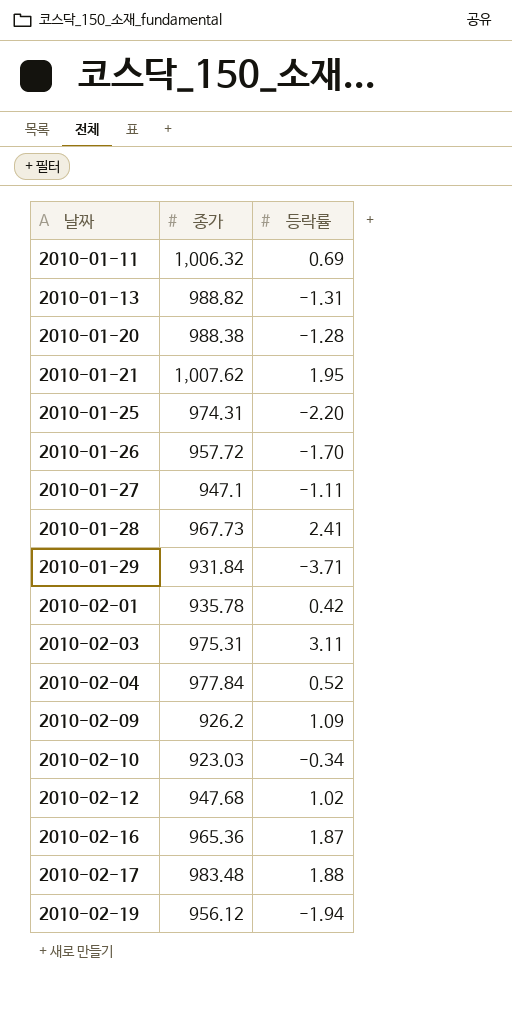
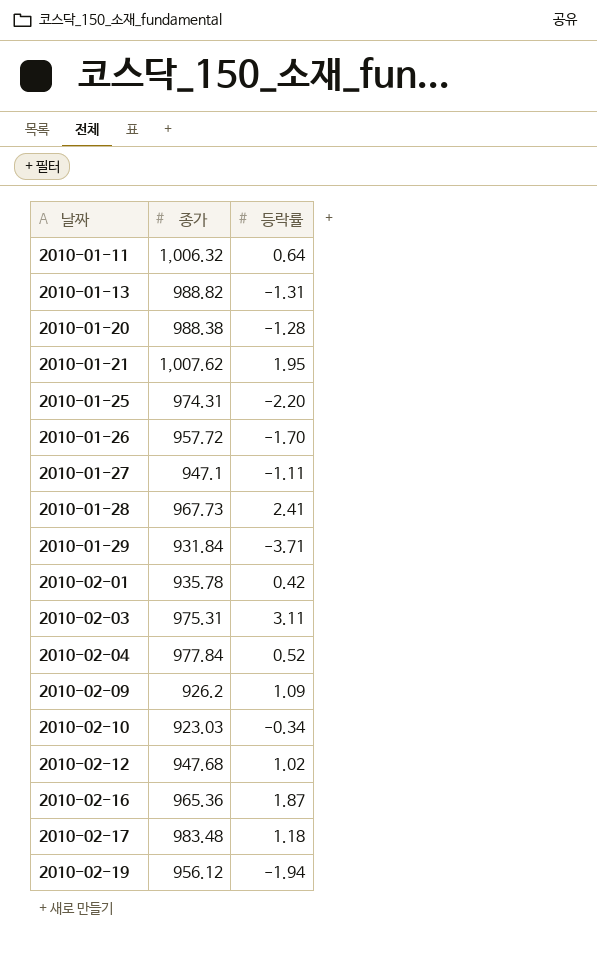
2010-01-11 | 등락률: 0.69 -> 0.64
2010-02-17 | 등락률: 1.88 -> 1.18

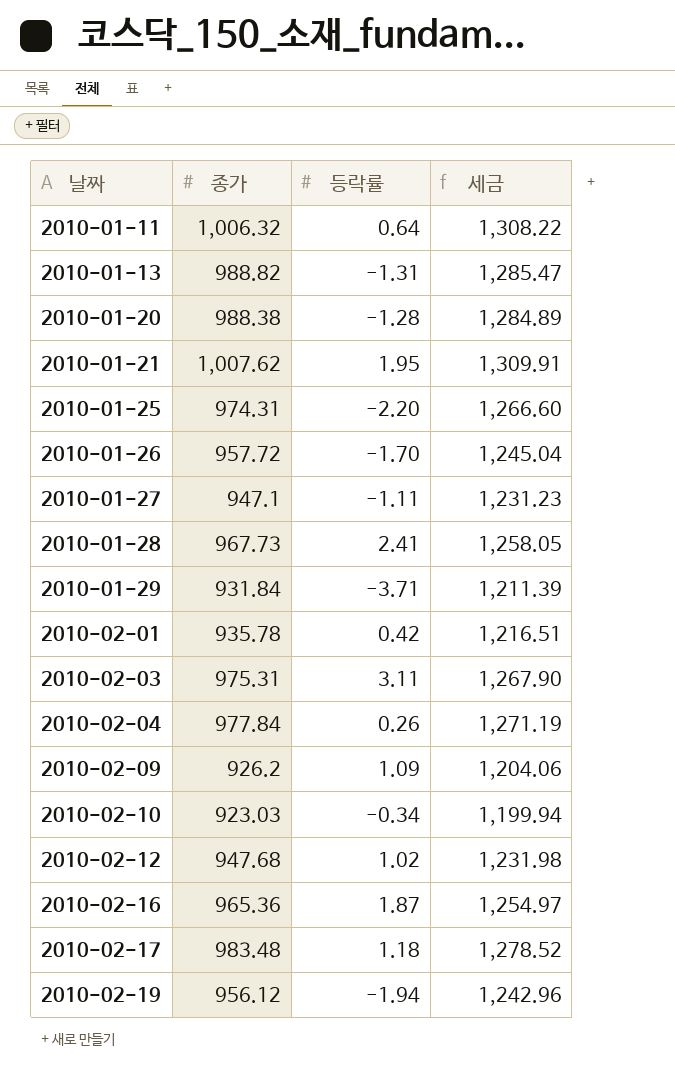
column 세금 | formula: none -> [종가] * 1.3
2010-02-04 | 등락률: 0.52 -> 0.26

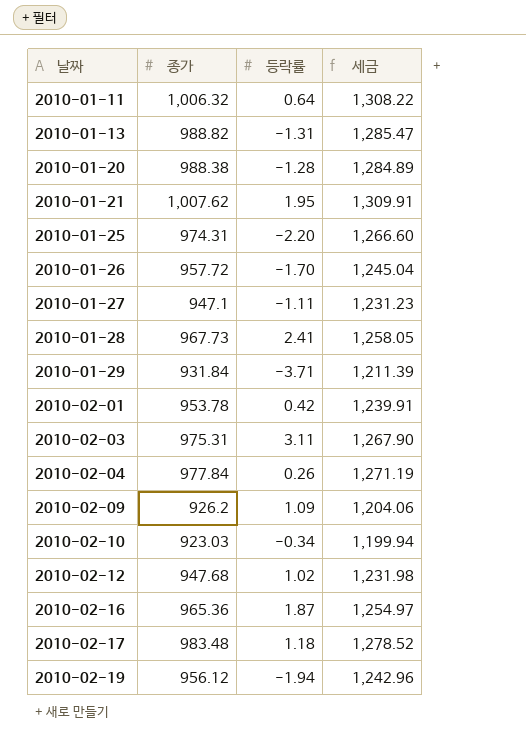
2010-02-01 | 종가: 935.78 -> 953.78
2010-02-01 | 세금: 1,216.51 -> 1,239.91

